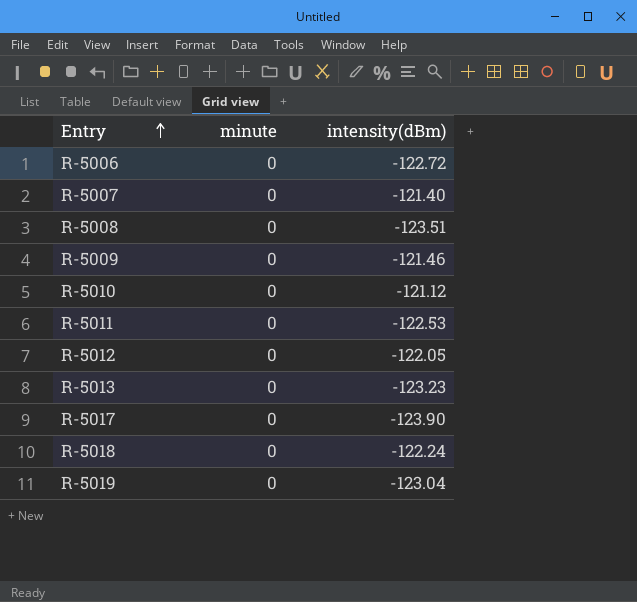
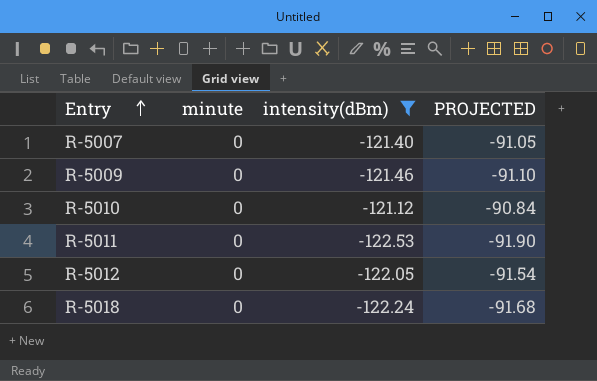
filter: none -> intensity(dBm) >= -122.53
column PROJECTED | formula: none -> [intensity(dBm)] * 0.75

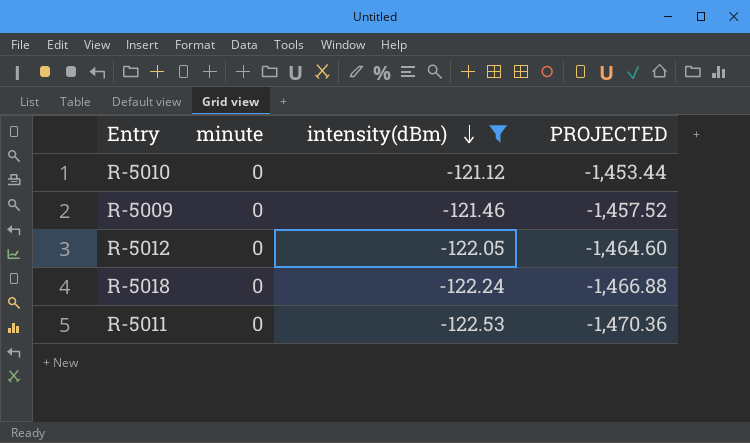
row order: Entry ascending -> intensity(dBm) descending
column PROJECTED | formula: [intensity(dBm)] * 0.75 -> [intensity(dBm)] * 12
row R-5007: 0 | -121.40 | -91.05 -> none

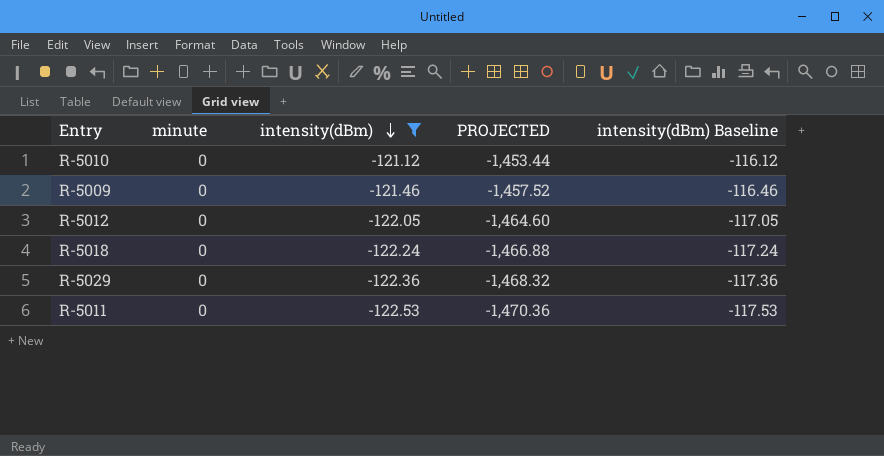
column intensity(dBm) Baseline | formula: none -> [intensity(dBm)] + 5
row R-5029: none -> 0 | -122.36 | -1,468.32 | -117.36

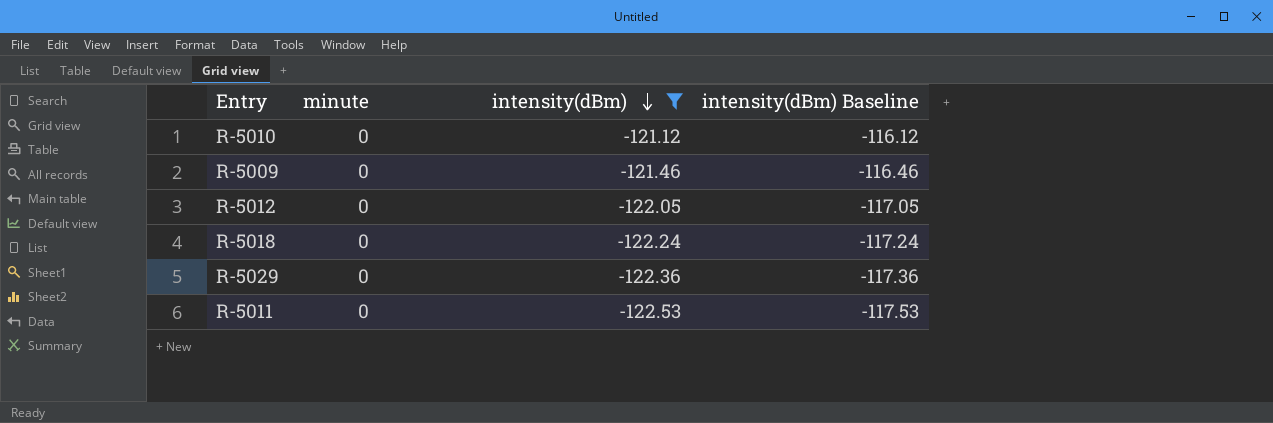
column PROJECTED | formula: [intensity(dBm)] * 12 -> none

